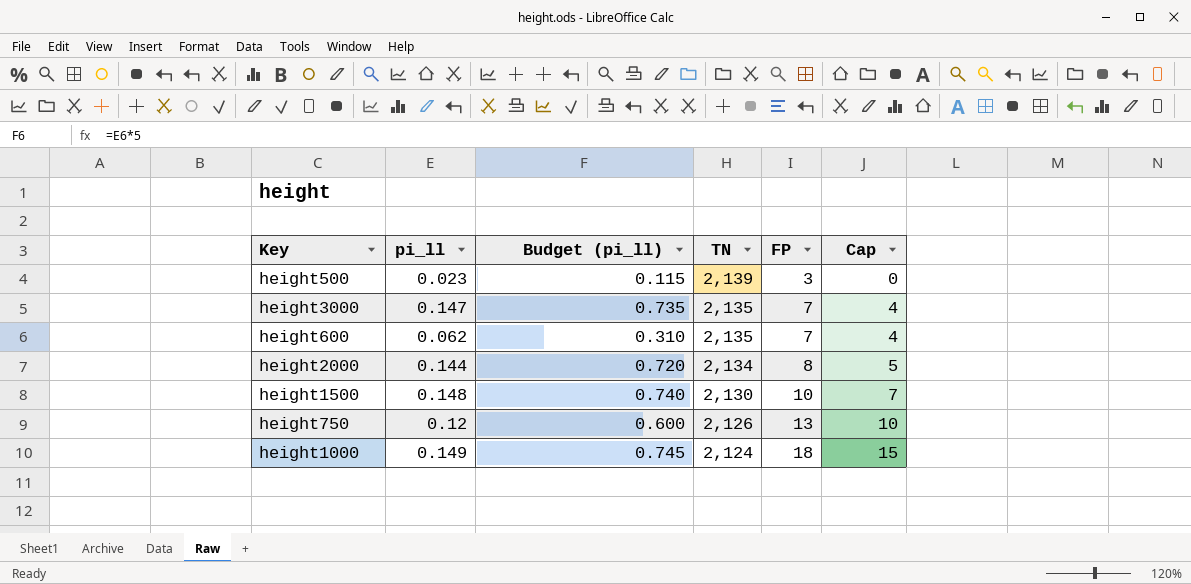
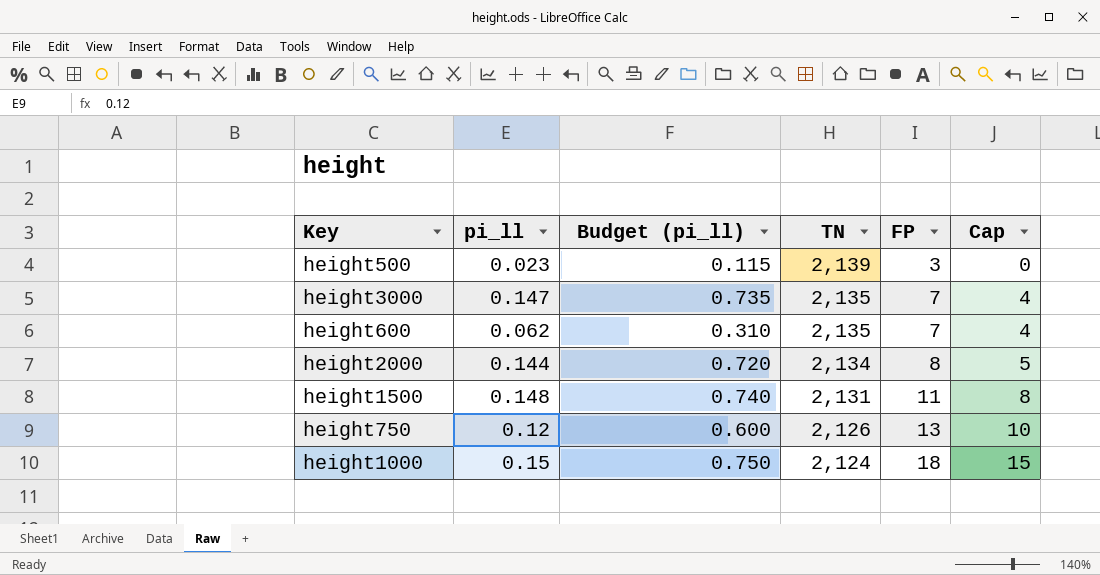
height1500 | TN: 2,130 -> 2,131
height1500 | FP: 10 -> 11
height1500 | Cap: 7 -> 8
height1000 | pi_ll: 0.149 -> 0.15
height1000 | Budget (pi_ll): 0.745 -> 0.750

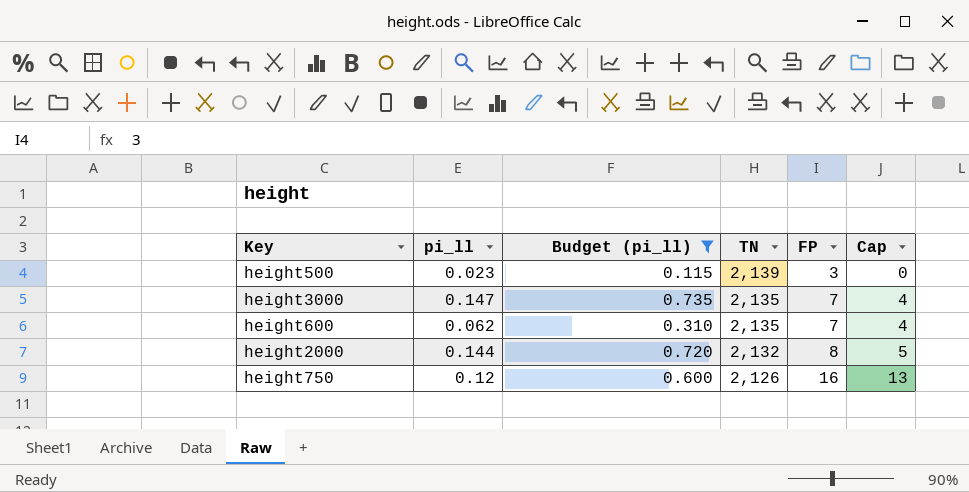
filter: none -> Budget (pi_ll) <= 0.735
height2000 | TN: 2,134 -> 2,132
height750 | FP: 13 -> 16
height750 | Cap: 10 -> 13

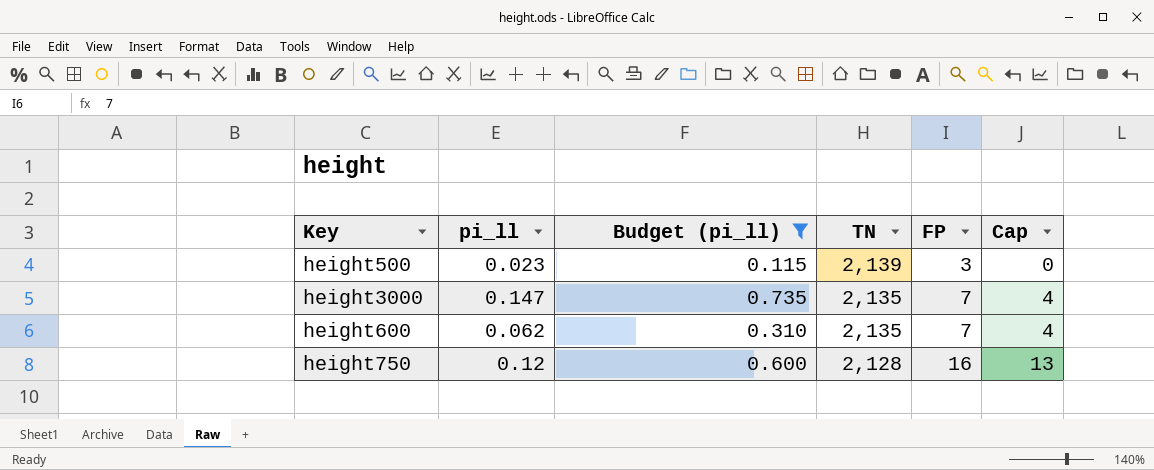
row height2000: 0.144 | 0.720 | 2,132 | 8 | 5 -> none
height750 | TN: 2,126 -> 2,128

